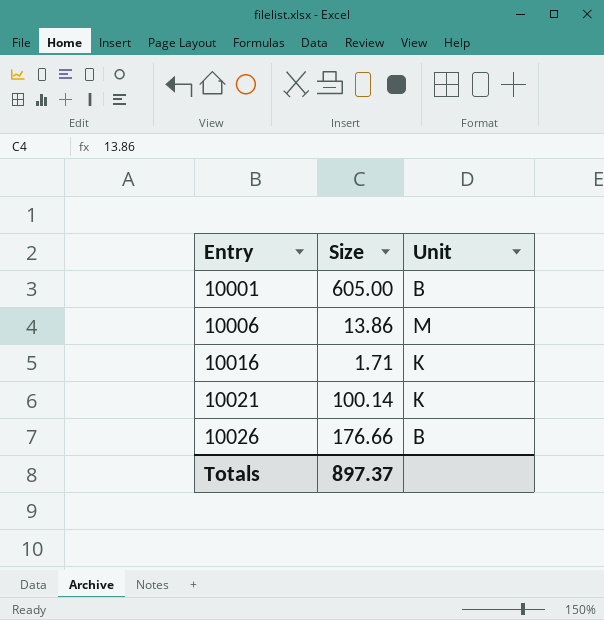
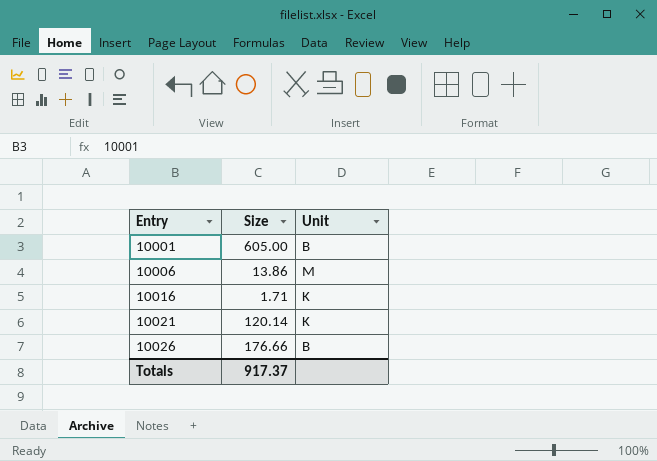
10021 | Size: 100.14 -> 120.14
Totals | Size: 897.37 -> 917.37

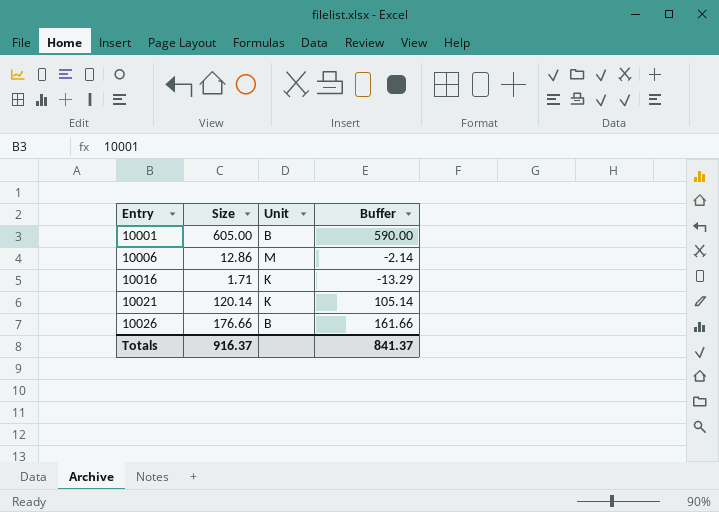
column Buffer | formula: none -> [Size] - 15
10006 | Size: 13.86 -> 12.86
Totals | Size: 917.37 -> 916.37

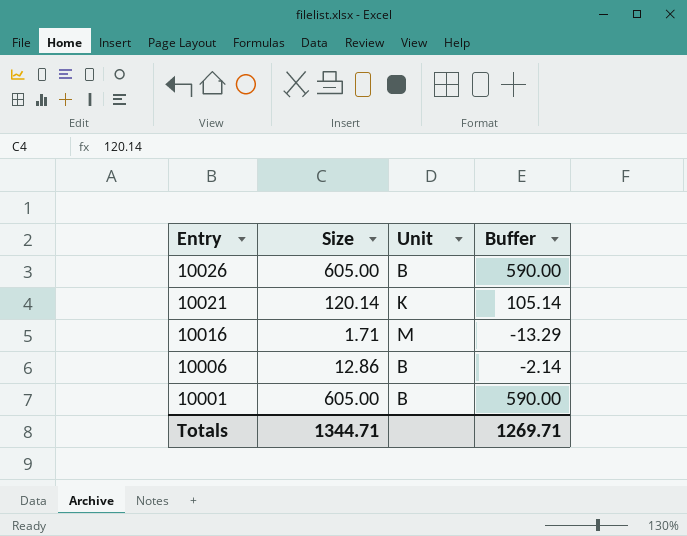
row order: Entry ascending -> Entry descending
10026 | Size: 176.66 -> 605.00
10026 | Buffer: 161.66 -> 590.00
10016 | Unit: K -> M
10006 | Unit: M -> B
Totals | Size: 916.37 -> 1344.71
Totals | Buffer: 841.37 -> 1269.71

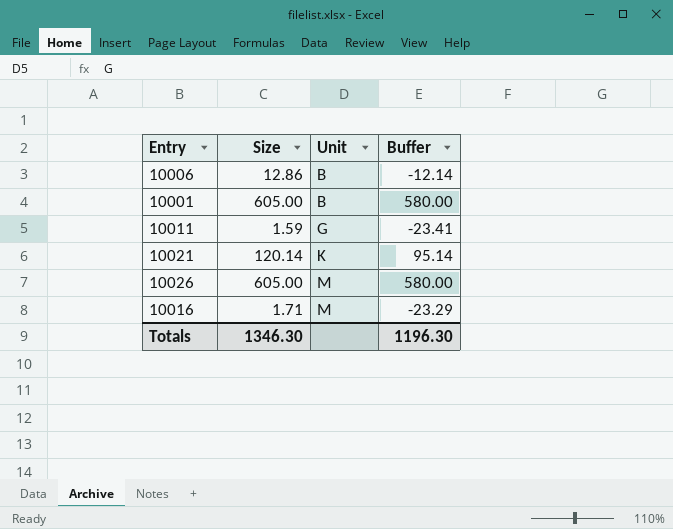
row order: Entry descending -> Unit ascending
column Buffer | formula: [Size] - 15 -> [Size] - 25
row 10011: none -> 1.59 | G | -23.41
10026 | Unit: B -> M
Totals | Size: 1344.71 -> 1346.30
Totals | Buffer: 1269.71 -> 1196.30

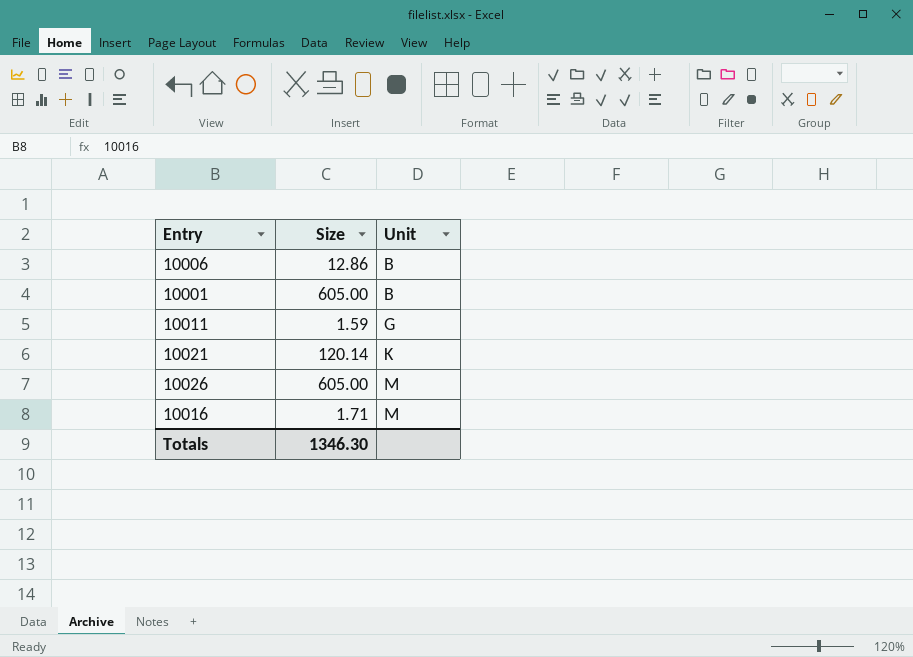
column Buffer | formula: [Size] - 25 -> none

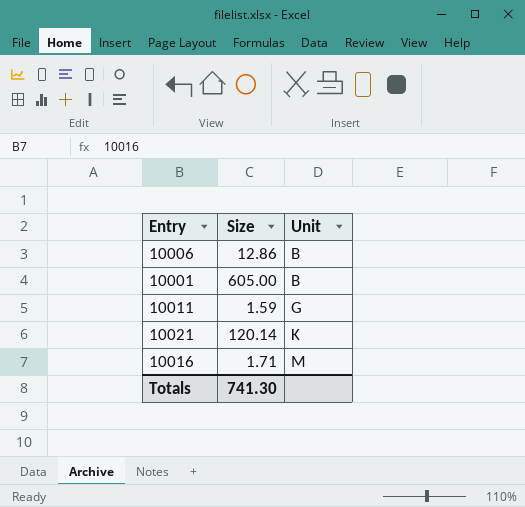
row 10026: 605.00 | M -> none
Totals | Size: 1346.30 -> 741.30

